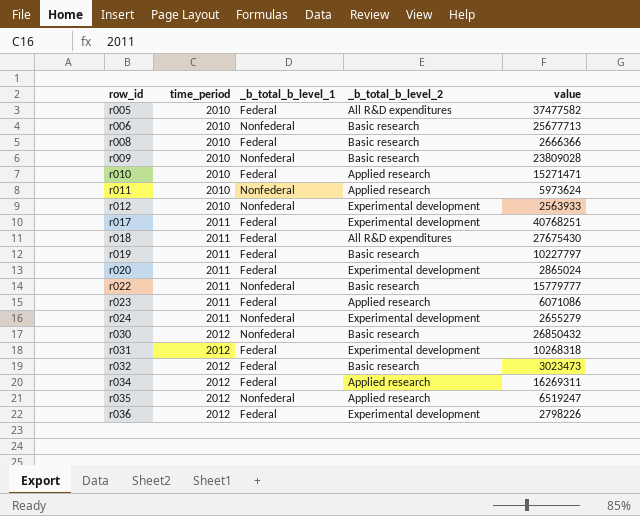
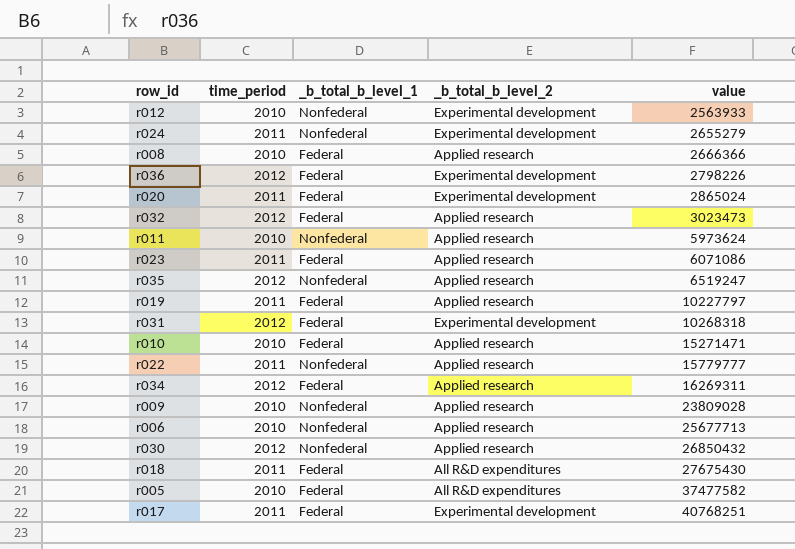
row order: row_id ascending -> value ascending
r008 | _b_total_b_level_2: Basic research -> Applied research
r032 | _b_total_b_level_2: Basic research -> Applied research
r019 | _b_total_b_level_2: Basic research -> Applied research
r022 | _b_total_b_level_2: Basic research -> Applied research
r009 | _b_total_b_level_2: Basic research -> Applied research
r006 | _b_total_b_level_2: Basic research -> Applied research
r030 | _b_total_b_level_2: Basic research -> Applied research

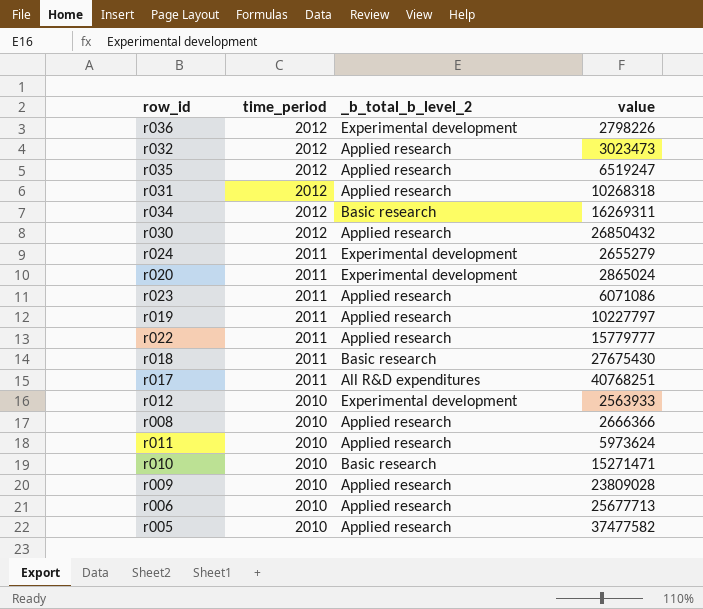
row order: value ascending -> time_period descending
column _b_total_b_level_1 | position: 3 -> none
r031 | _b_total_b_level_2: Experimental development -> Applied research
r034 | _b_total_b_level_2: Applied research -> Basic research
r018 | _b_total_b_level_2: All R&D expenditures -> Basic research
r017 | _b_total_b_level_2: Experimental development -> All R&D expenditures
r010 | _b_total_b_level_2: Applied research -> Basic research
r005 | _b_total_b_level_2: All R&D expenditures -> Applied research

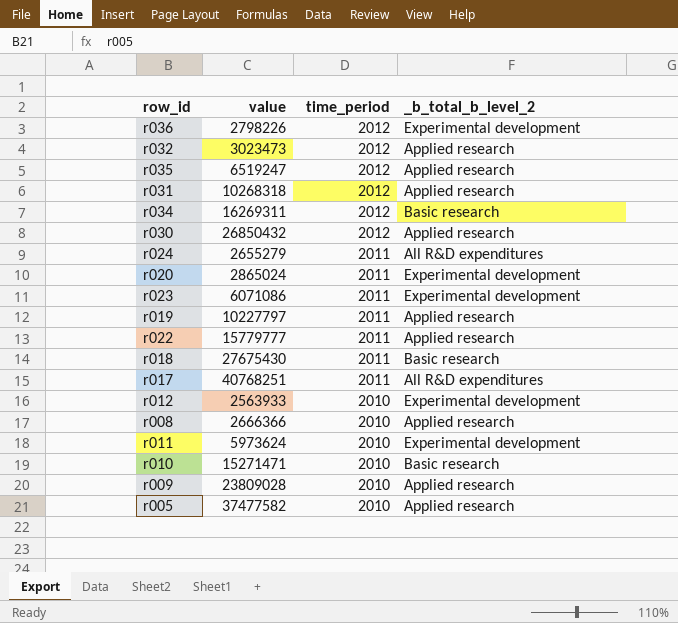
column value | position: 4 -> 2
row r006: 2010 | Applied research | 25677713 -> none
r024 | _b_total_b_level_2: Experimental development -> All R&D expenditures
r023 | _b_total_b_level_2: Applied research -> Experimental development
r011 | _b_total_b_level_2: Applied research -> Experimental development

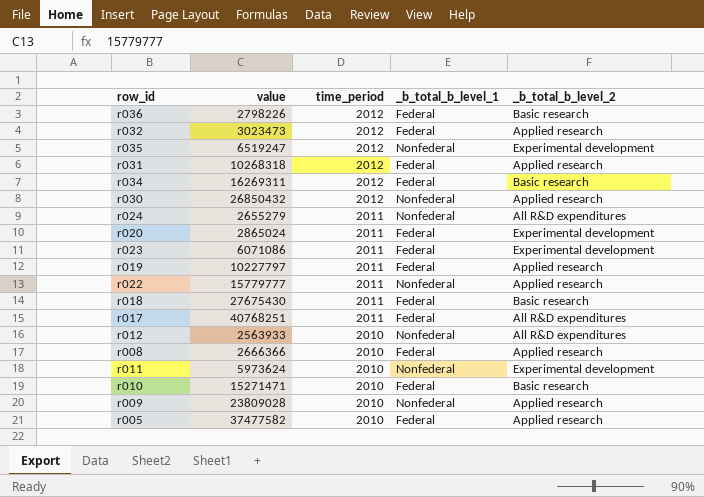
column _b_total_b_level_1 | position: none -> 4
r036 | _b_total_b_level_2: Experimental development -> Basic research
r035 | _b_total_b_level_2: Applied research -> Experimental development
r012 | _b_total_b_level_2: Experimental development -> All R&D expenditures

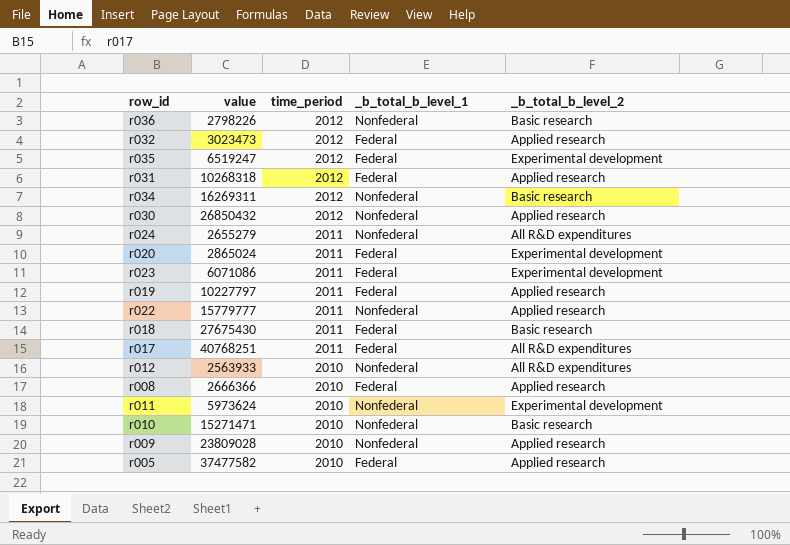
r036 | _b_total_b_level_1: Federal -> Nonfederal
r035 | _b_total_b_level_1: Nonfederal -> Federal
r034 | _b_total_b_level_1: Federal -> Nonfederal
r010 | _b_total_b_level_1: Federal -> Nonfederal

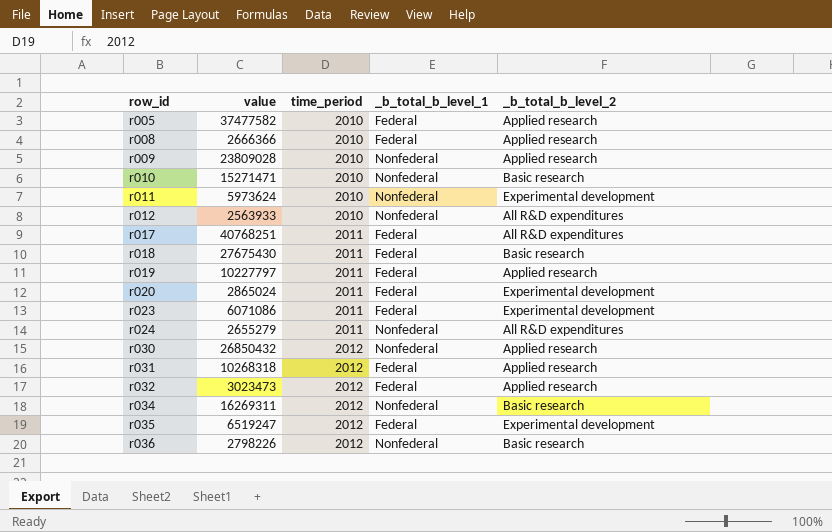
row order: time_period descending -> row_id ascending
row r022: 15779777 | 2011 | Nonfederal | Applied research -> none

